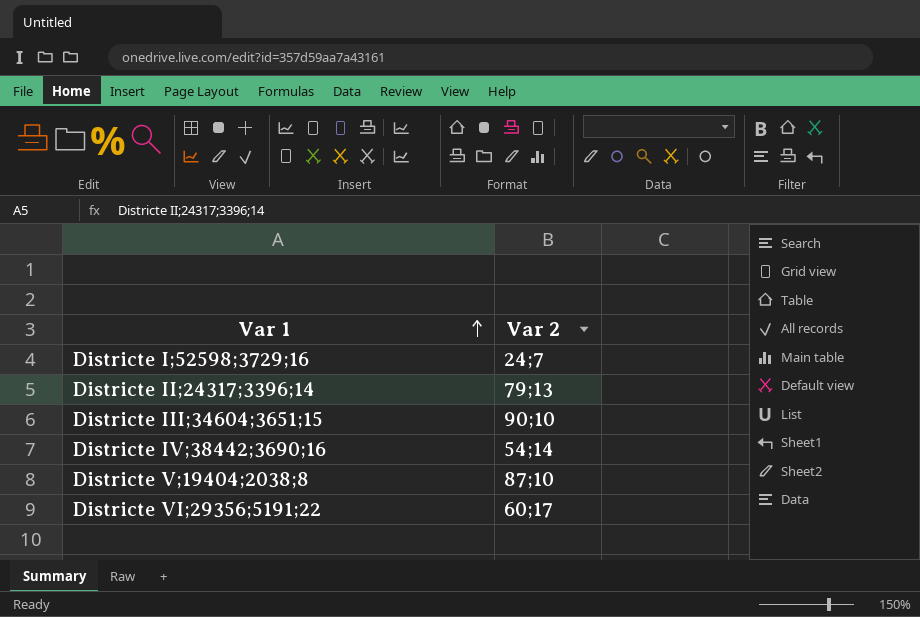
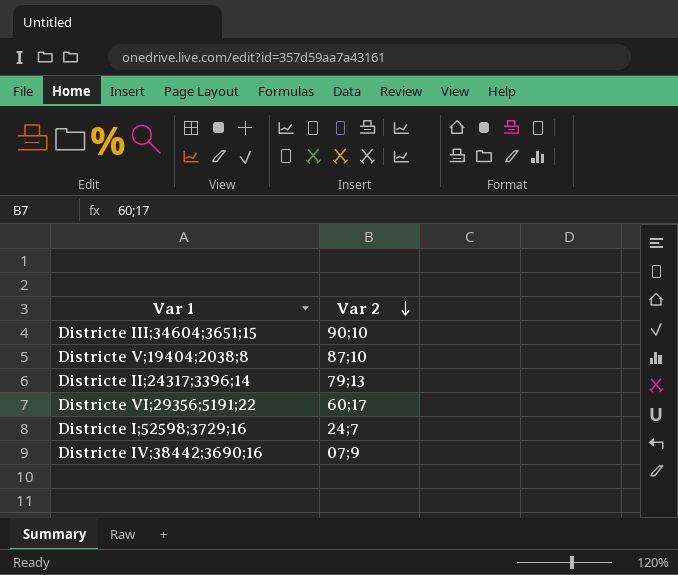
row order: Var 1 ascending -> Var 2 descending
Districte IV;38442;3690;16 | Var 2: 54;14 -> 07;9

